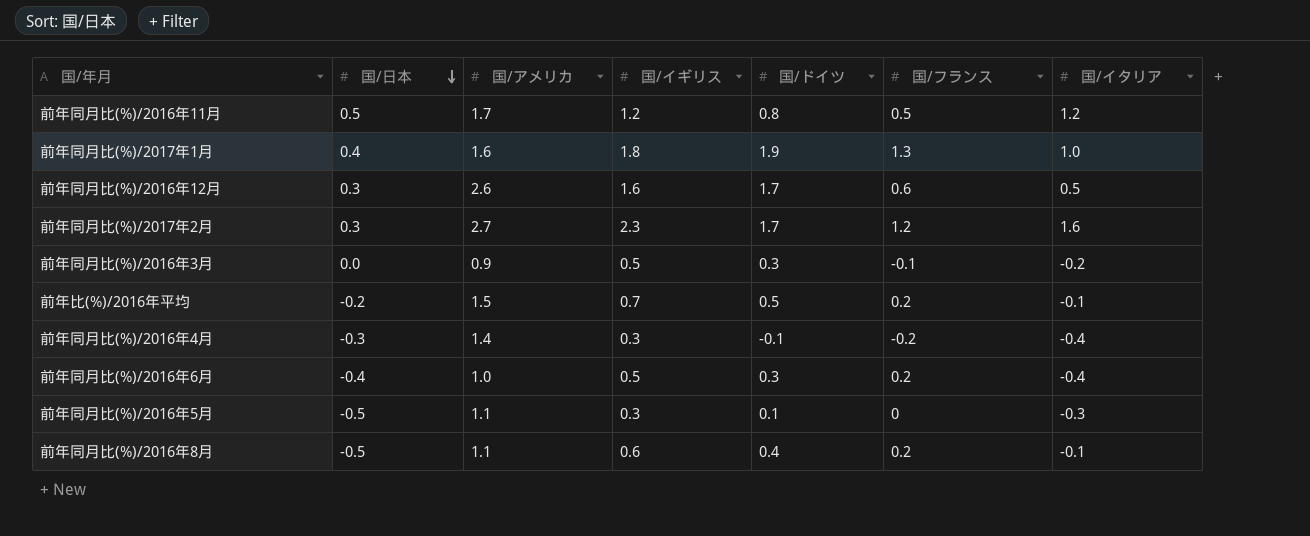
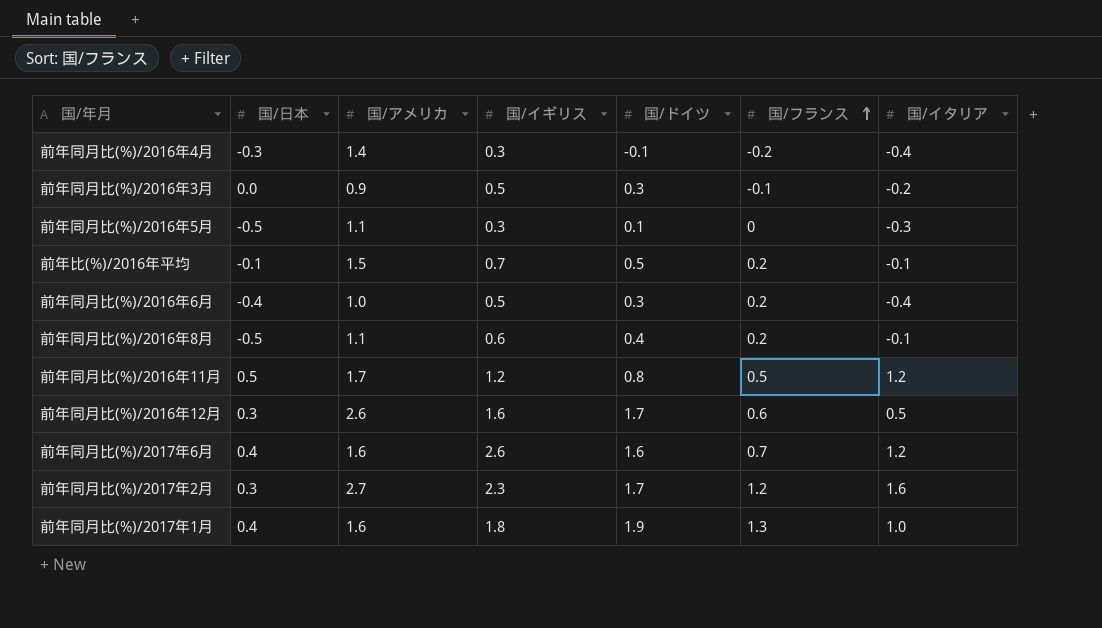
row order: 国/日本 descending -> 国/フランス ascending
前年比(%)/2016年平均 | 国/日本: -0.2 -> -0.1
row 前年同月比(%)/2017年6月: none -> 0.4 | 1.6 | 2.6 | 1.6 | 0.7 | 1.2

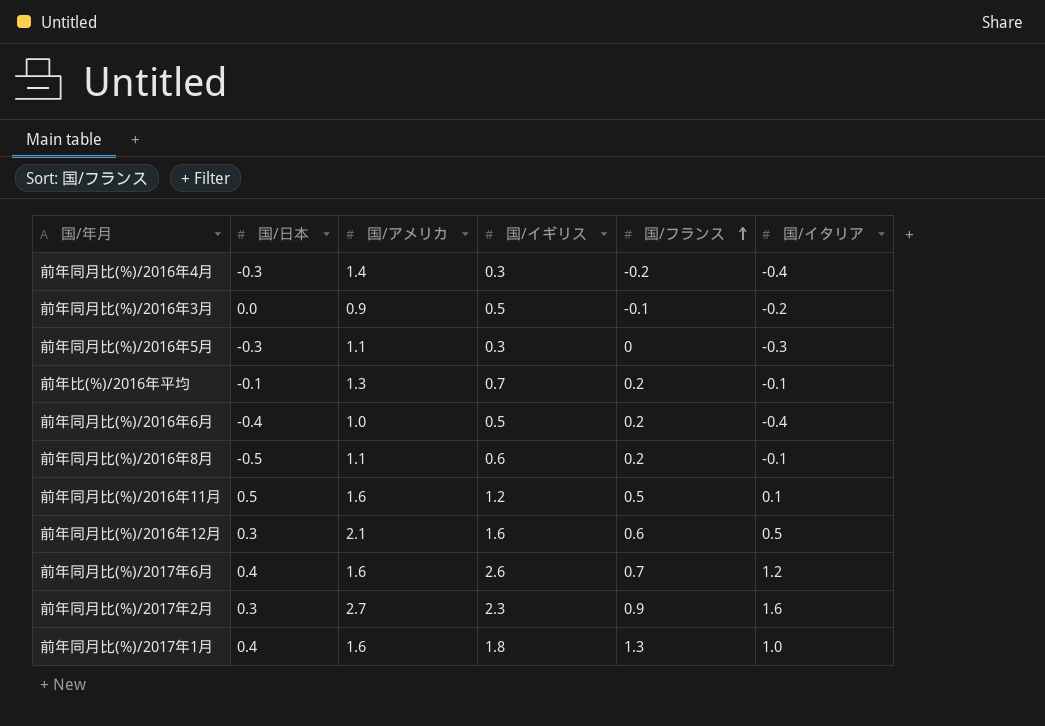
column 国/ドイツ | position: 5 -> none
前年同月比(%)/2016年5月 | 国/日本: -0.5 -> -0.3
前年比(%)/2016年平均 | 国/アメリカ: 1.5 -> 1.3
前年同月比(%)/2016年11月 | 国/アメリカ: 1.7 -> 1.6
前年同月比(%)/2016年11月 | 国/イタリア: 1.2 -> 0.1
前年同月比(%)/2016年12月 | 国/アメリカ: 2.6 -> 2.1
前年同月比(%)/2017年2月 | 国/フランス: 1.2 -> 0.9

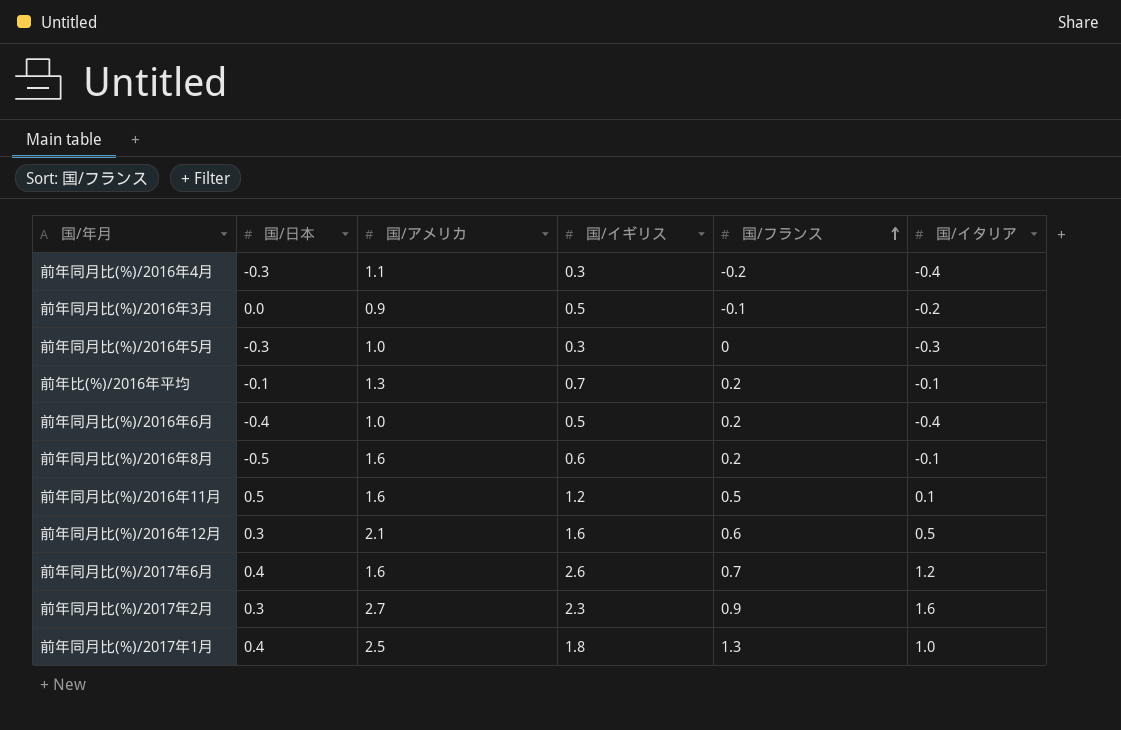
前年同月比(%)/2016年4月 | 国/アメリカ: 1.4 -> 1.1
前年同月比(%)/2016年5月 | 国/アメリカ: 1.1 -> 1.0
前年同月比(%)/2016年8月 | 国/アメリカ: 1.1 -> 1.6
前年同月比(%)/2017年1月 | 国/アメリカ: 1.6 -> 2.5

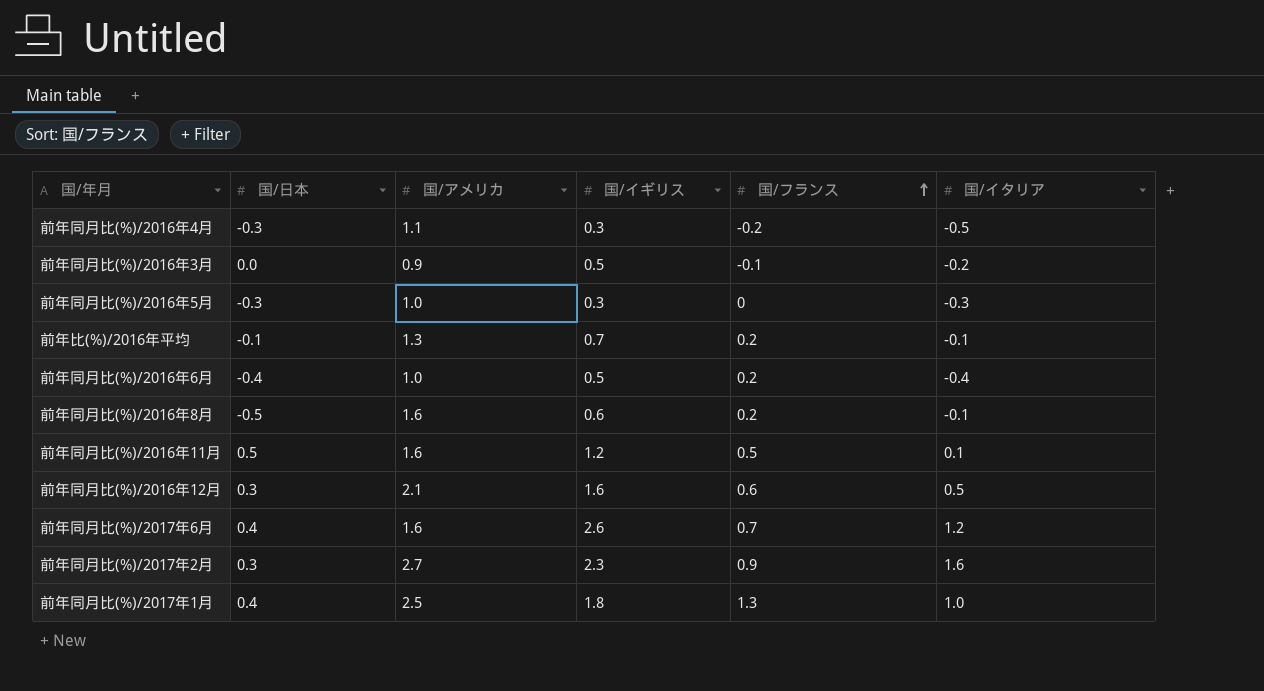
前年同月比(%)/2016年4月 | 国/イタリア: -0.4 -> -0.5

